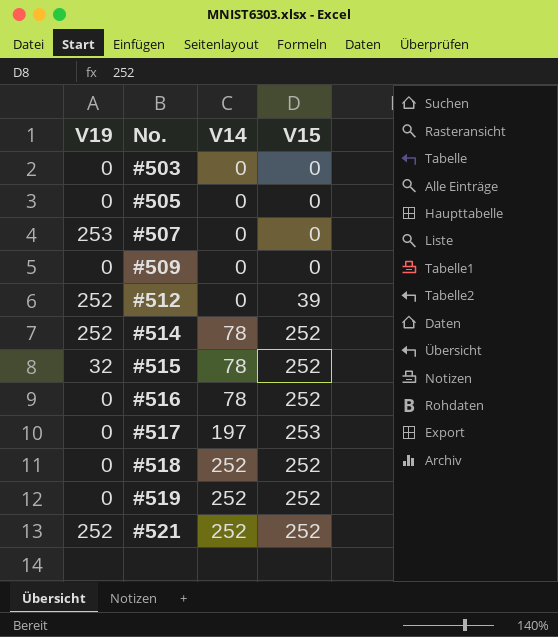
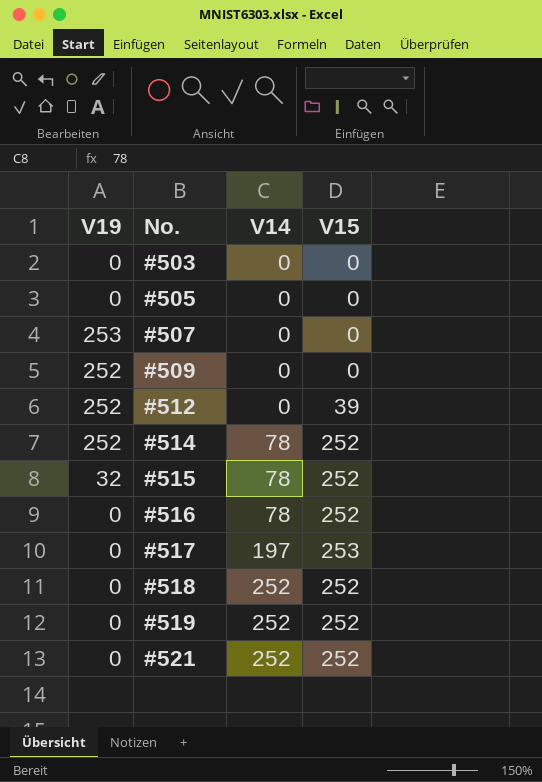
#509 | V19: 0 -> 252
#521 | V19: 252 -> 0

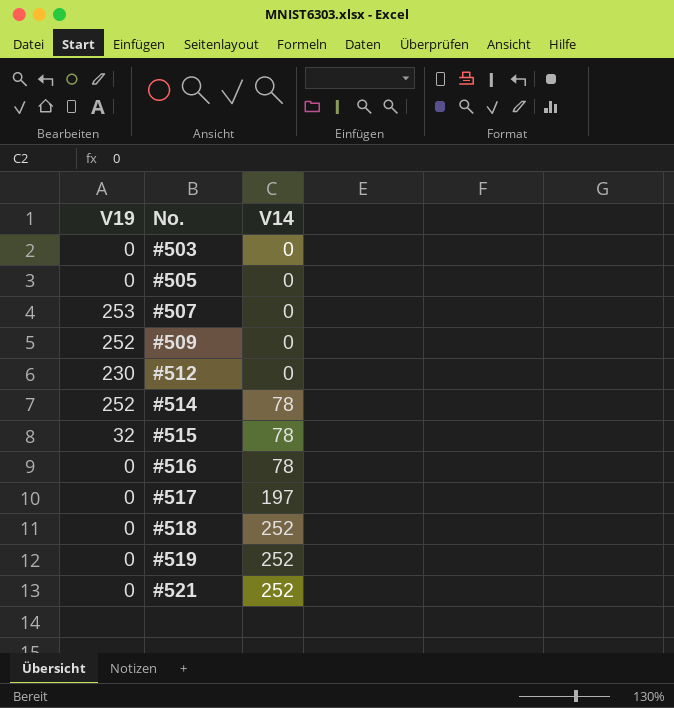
column V15 | position: 4 -> none
#512 | V19: 252 -> 230

